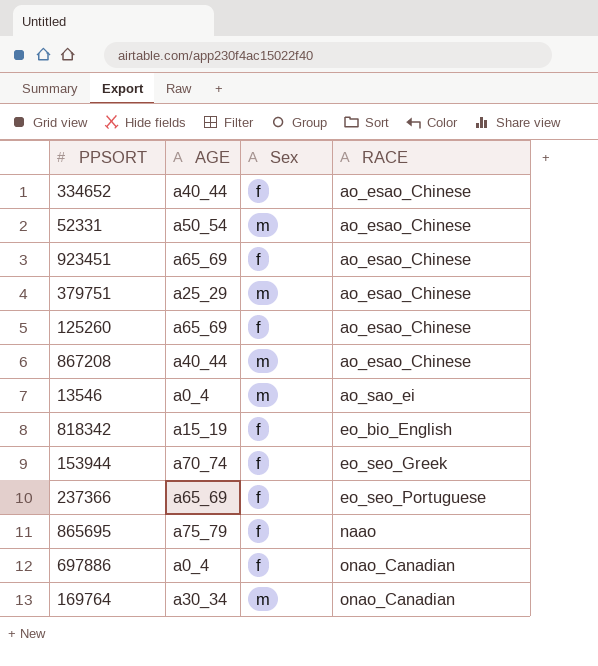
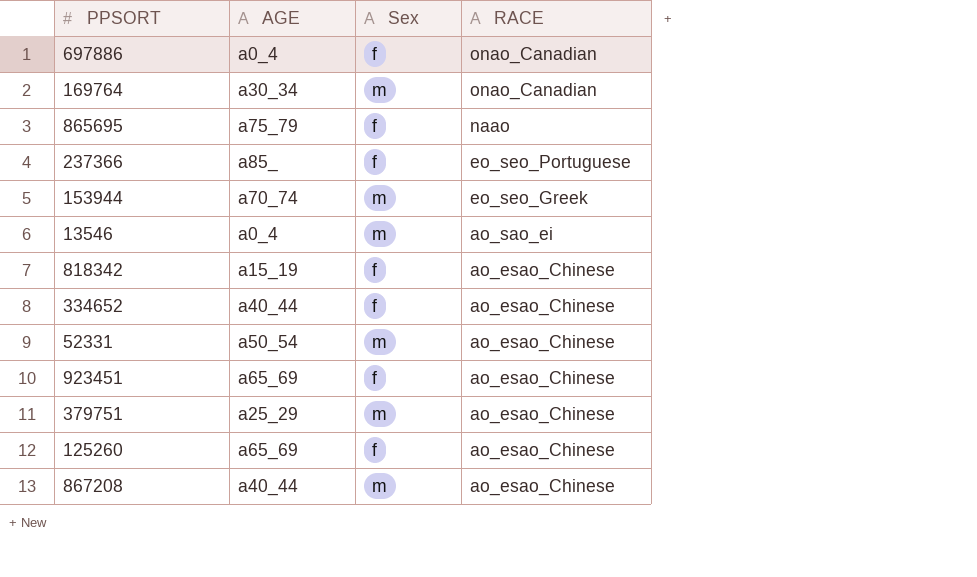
row order: RACE ascending -> RACE descending
237366 | AGE: a65_69 -> a85_
153944 | Sex: f -> m
818342 | RACE: eo_bio_English -> ao_esao_Chinese

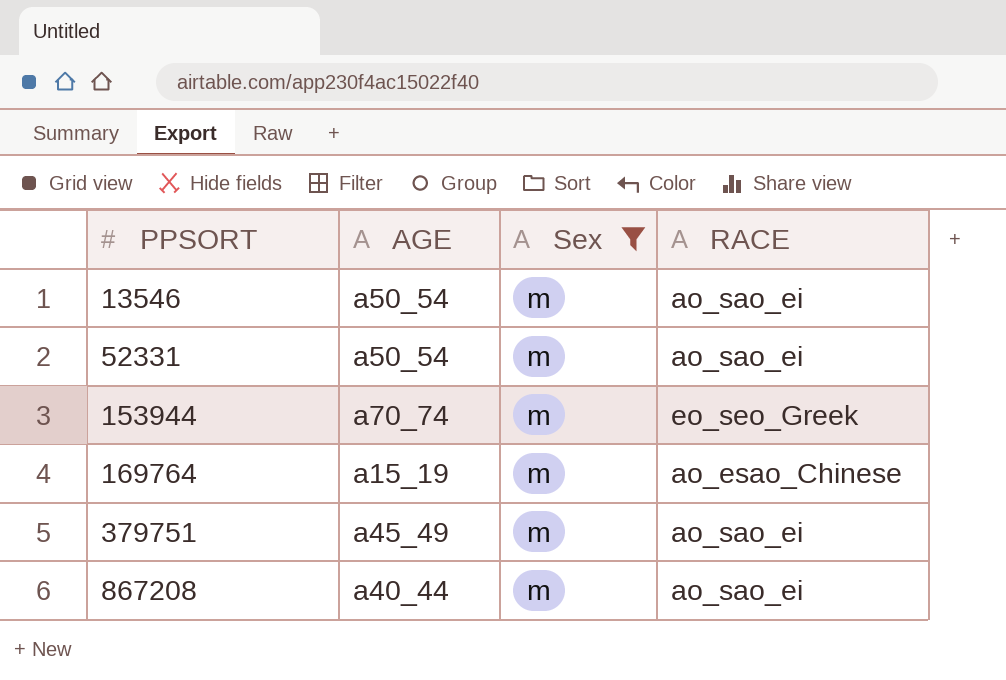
filter: none -> Sex = m
row order: RACE descending -> PPSORT ascending
13546 | AGE: a0_4 -> a50_54
52331 | RACE: ao_esao_Chinese -> ao_sao_ei
169764 | AGE: a30_34 -> a15_19
169764 | RACE: onao_Canadian -> ao_esao_Chinese
379751 | AGE: a25_29 -> a45_49
379751 | RACE: ao_esao_Chinese -> ao_sao_ei
867208 | RACE: ao_esao_Chinese -> ao_sao_ei

